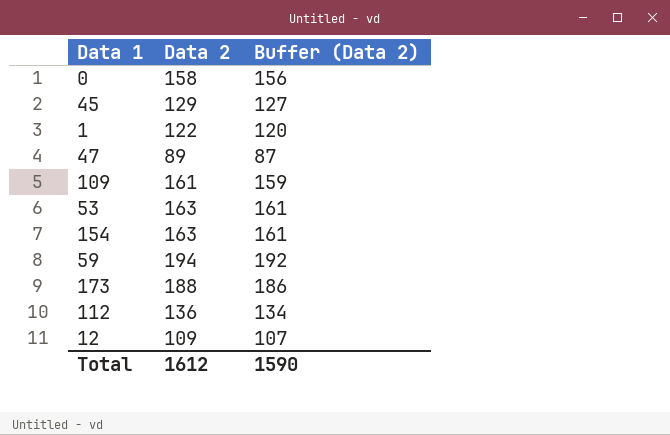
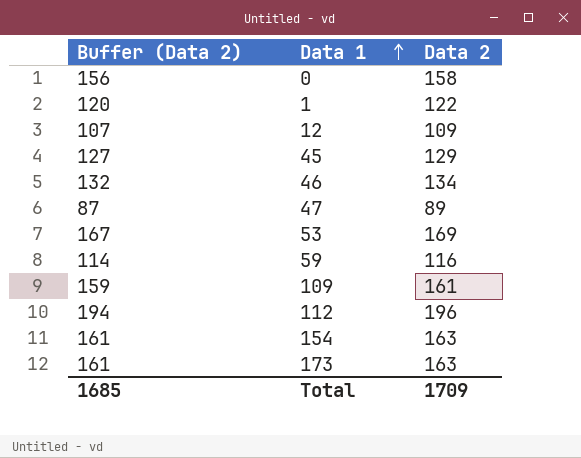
row order: none -> Data 1 ascending
column Buffer (Data 2) | position: 3 -> 1
row 46: none -> 132 | 134
53 | Buffer (Data 2): 161 -> 167
53 | Data 2: 163 -> 169
59 | Buffer (Data 2): 192 -> 114
59 | Data 2: 194 -> 116
112 | Buffer (Data 2): 134 -> 194
112 | Data 2: 136 -> 196
173 | Buffer (Data 2): 186 -> 161
173 | Data 2: 188 -> 163
Total | Buffer (Data 2): 1590 -> 1685
Total | Data 2: 1612 -> 1709

